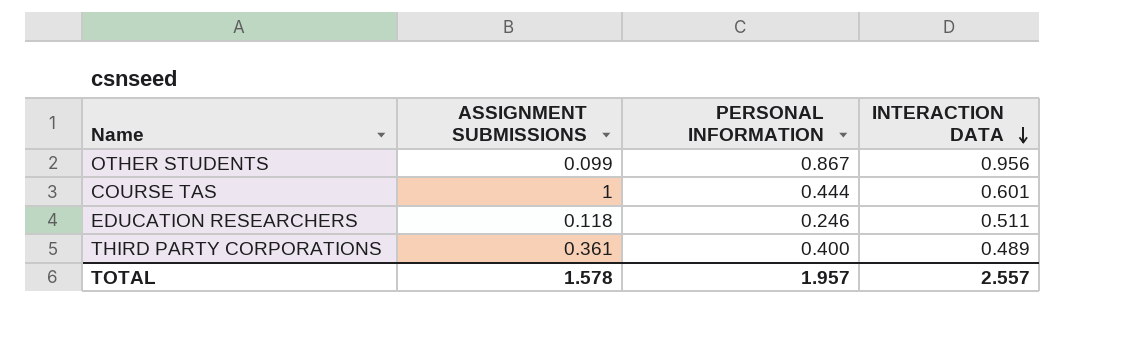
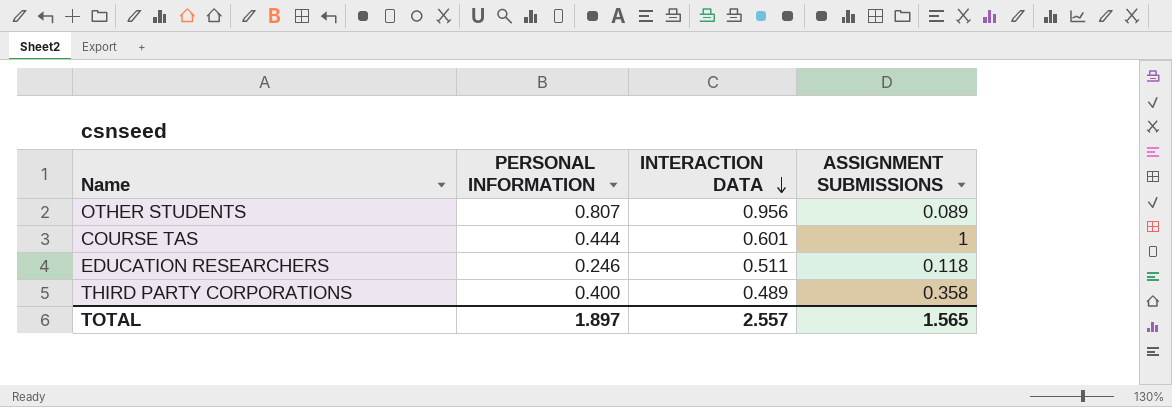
column ASSIGNMENT SUBMISSIONS | position: 2 -> 4
OTHER STUDENTS | PERSONAL INFORMATION: 0.867 -> 0.807
OTHER STUDENTS | ASSIGNMENT SUBMISSIONS: 0.099 -> 0.089
THIRD PARTY CORPORATIONS | ASSIGNMENT SUBMISSIONS: 0.361 -> 0.358
TOTAL | PERSONAL INFORMATION: 1.957 -> 1.897
TOTAL | ASSIGNMENT SUBMISSIONS: 1.578 -> 1.565

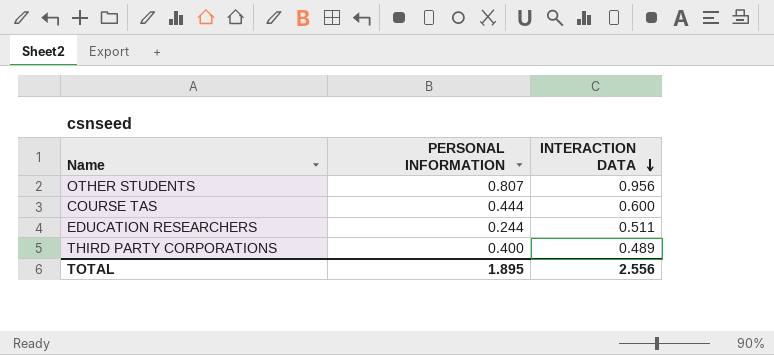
column ASSIGNMENT SUBMISSIONS | position: 4 -> none
COURSE TAS | INTERACTION DATA: 0.601 -> 0.600
EDUCATION RESEARCHERS | PERSONAL INFORMATION: 0.246 -> 0.244
TOTAL | PERSONAL INFORMATION: 1.897 -> 1.895
TOTAL | INTERACTION DATA: 2.557 -> 2.556

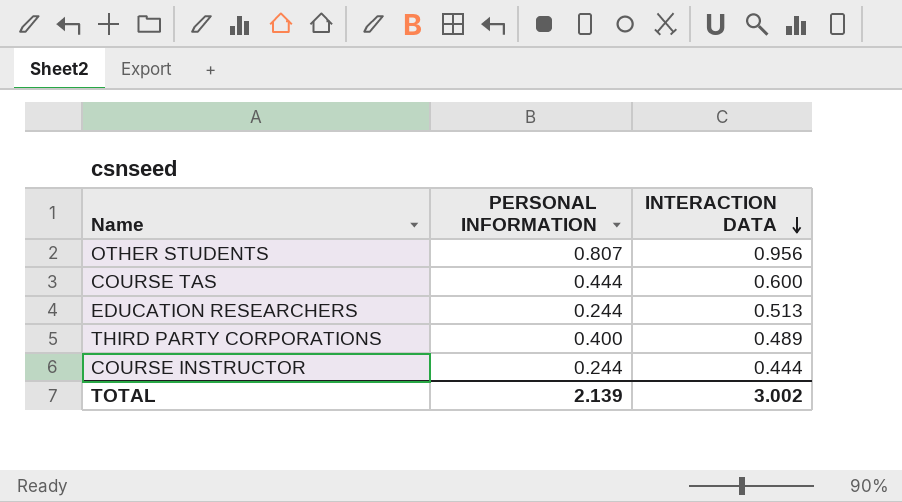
EDUCATION RESEARCHERS | INTERACTION DATA: 0.511 -> 0.513
row COURSE INSTRUCTOR: none -> 0.244 | 0.444
TOTAL | PERSONAL INFORMATION: 1.895 -> 2.139
TOTAL | INTERACTION DATA: 2.556 -> 3.002

